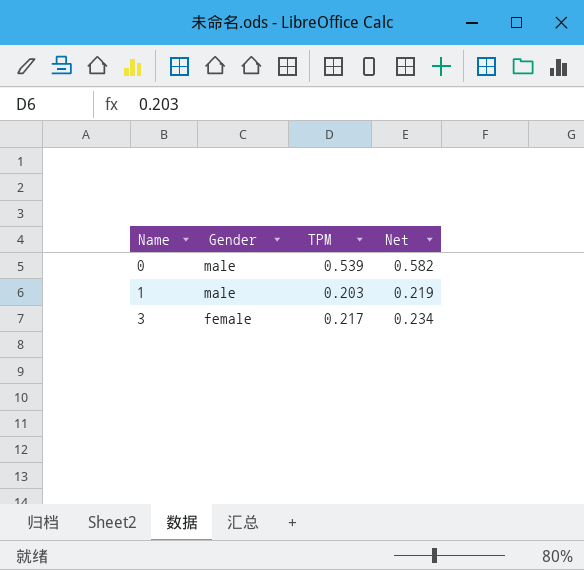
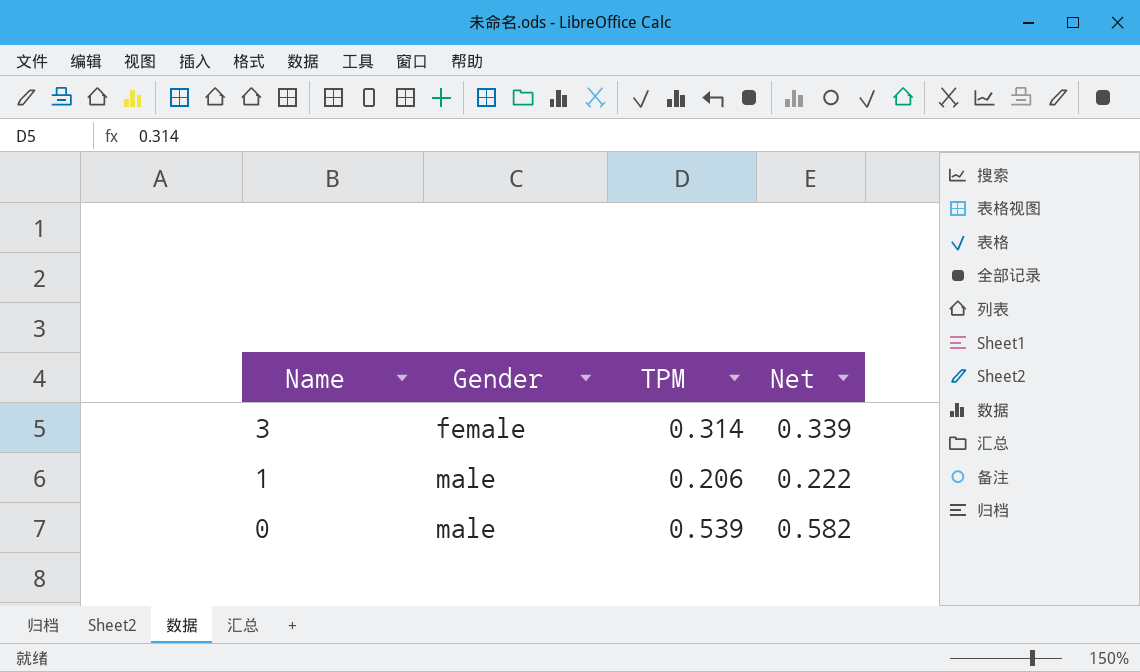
row order: Name ascending -> Name descending
3 | TPM: 0.217 -> 0.314
3 | Net: 0.234 -> 0.339
1 | TPM: 0.203 -> 0.206
1 | Net: 0.219 -> 0.222

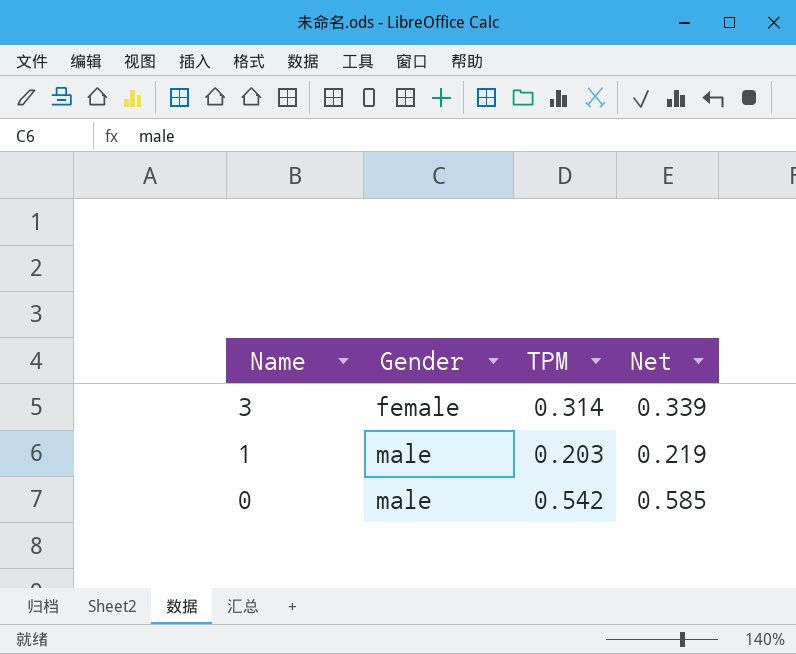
1 | TPM: 0.206 -> 0.203
1 | Net: 0.222 -> 0.219
0 | TPM: 0.539 -> 0.542
0 | Net: 0.582 -> 0.585

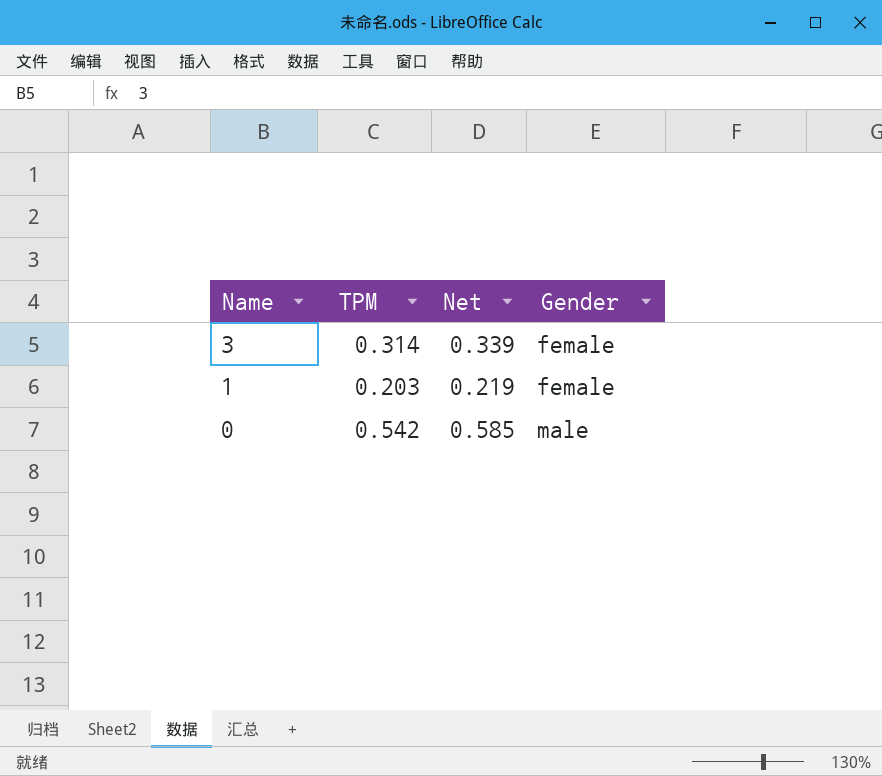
column Gender | position: 2 -> 4
1 | Gender: male -> female

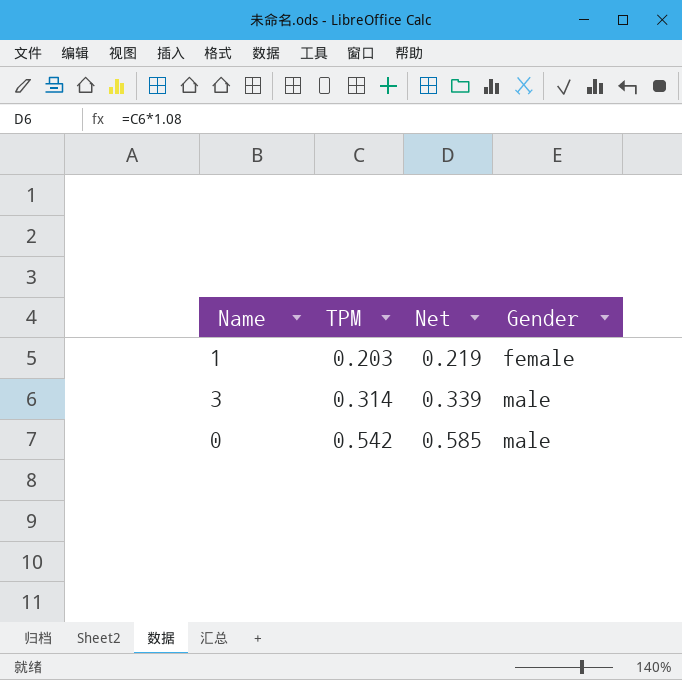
row order: Name descending -> TPM ascending
3 | Gender: female -> male

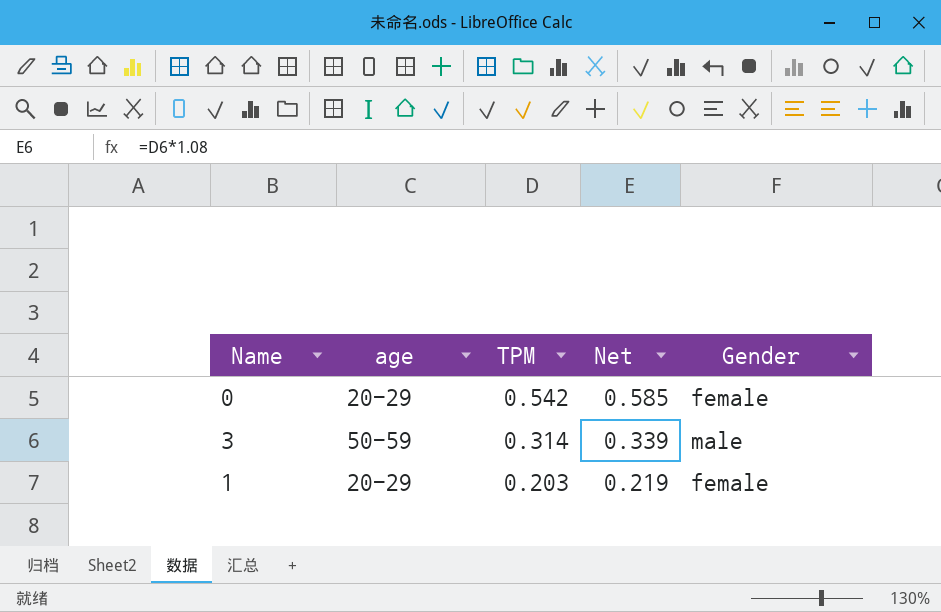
row order: TPM ascending -> TPM descending
column age | position: none -> 2
0 | Gender: male -> female

